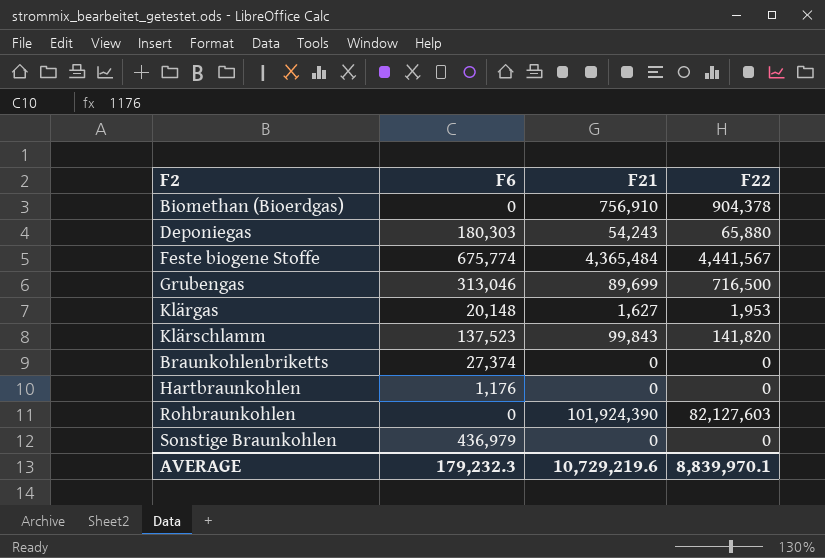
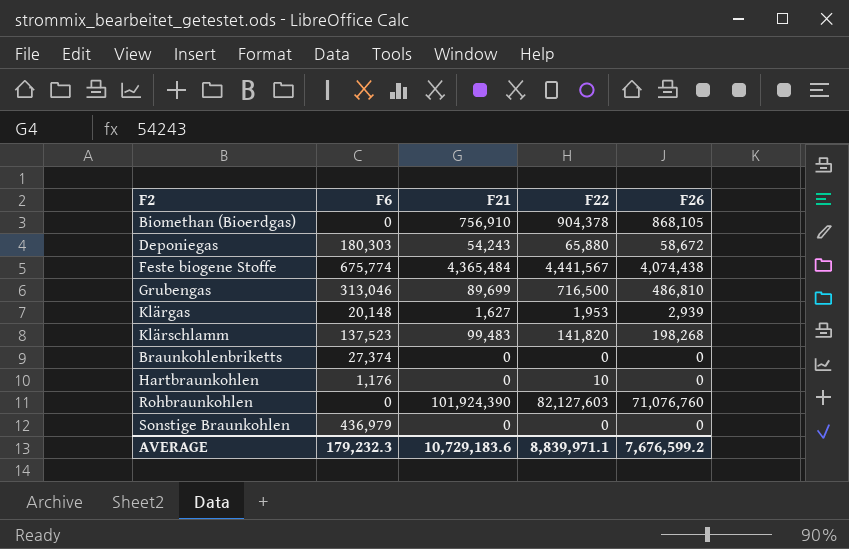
column F26 | position: none -> 5
Klärschlamm | F21: 99,843 -> 99,483
Hartbraunkohlen | F22: 0 -> 10
AVERAGE | F21: 10,729,219.6 -> 10,729,183.6
AVERAGE | F22: 8,839,970.1 -> 8,839,971.1

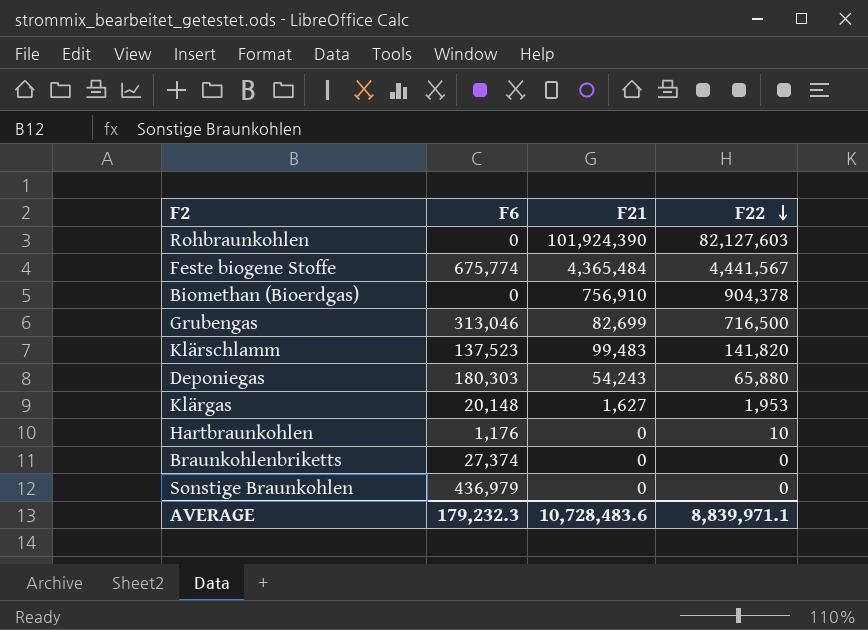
row order: none -> F22 descending
column F26 | position: 5 -> none
Grubengas | F21: 89,699 -> 82,699
AVERAGE | F21: 10,729,183.6 -> 10,728,483.6

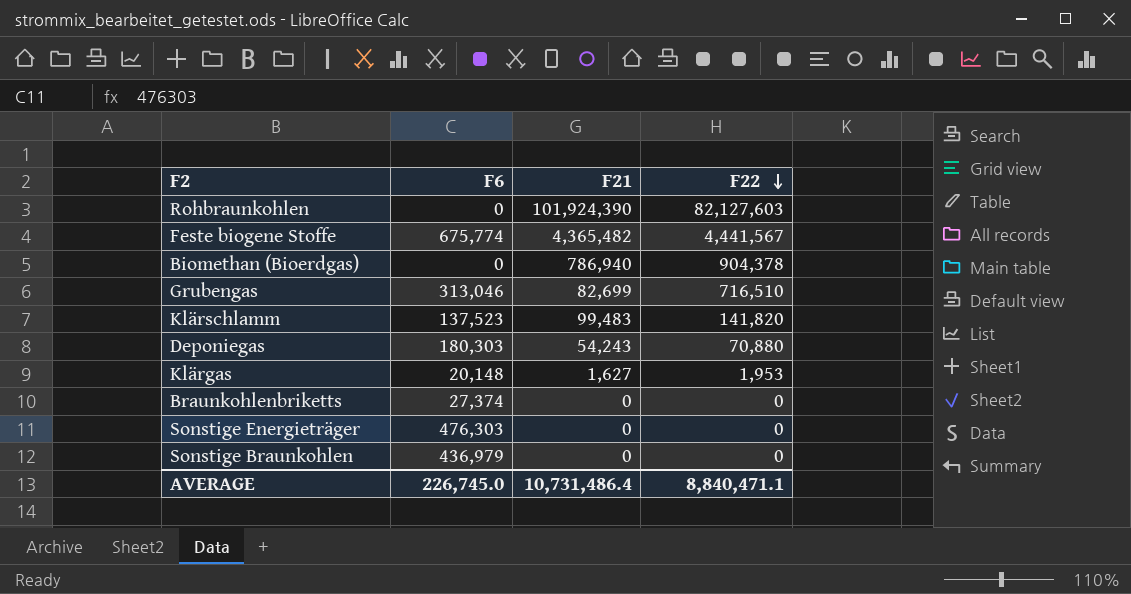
row Hartbraunkohlen: 1,176 | 0 | 10 -> none
Feste biogene Stoffe | F21: 4,365,484 -> 4,365,482
Biomethan (Bioerdgas) | F21: 756,910 -> 786,940
Grubengas | F22: 716,500 -> 716,510
Deponiegas | F22: 65,880 -> 70,880
row Sonstige Energieträger: none -> 476,303 | 0 | 0
AVERAGE | F6: 179,232.3 -> 226,745.0
AVERAGE | F21: 10,728,483.6 -> 10,731,486.4
AVERAGE | F22: 8,839,971.1 -> 8,840,471.1

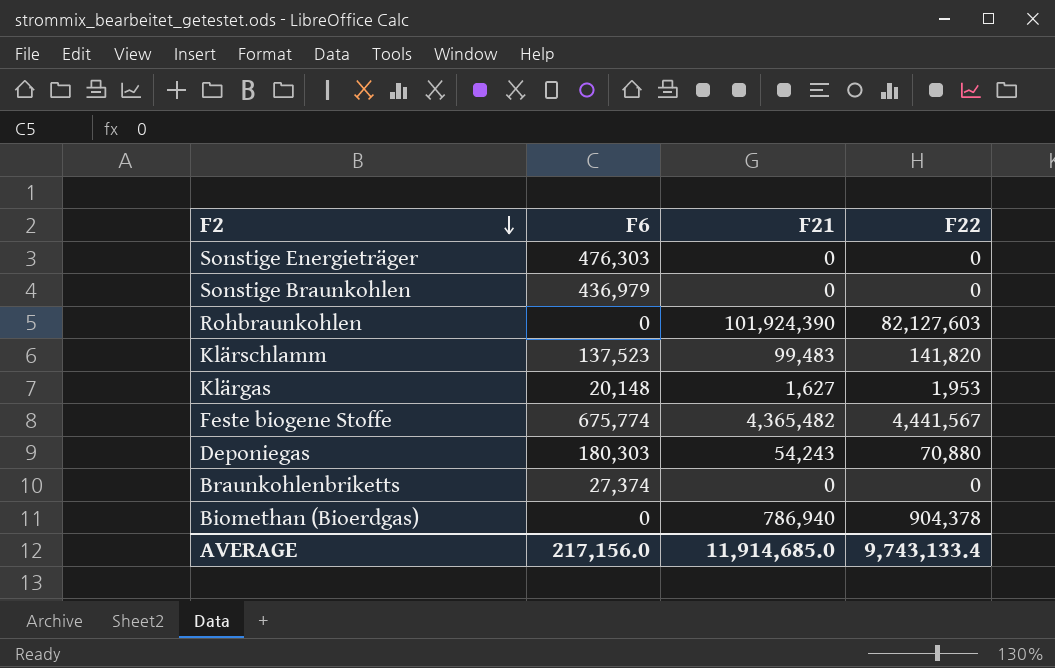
row order: F22 descending -> F2 descending
row Grubengas: 313,046 | 82,699 | 716,510 -> none
AVERAGE | F6: 226,745.0 -> 217,156.0
AVERAGE | F21: 10,731,486.4 -> 11,914,685.0
AVERAGE | F22: 8,840,471.1 -> 9,743,133.4

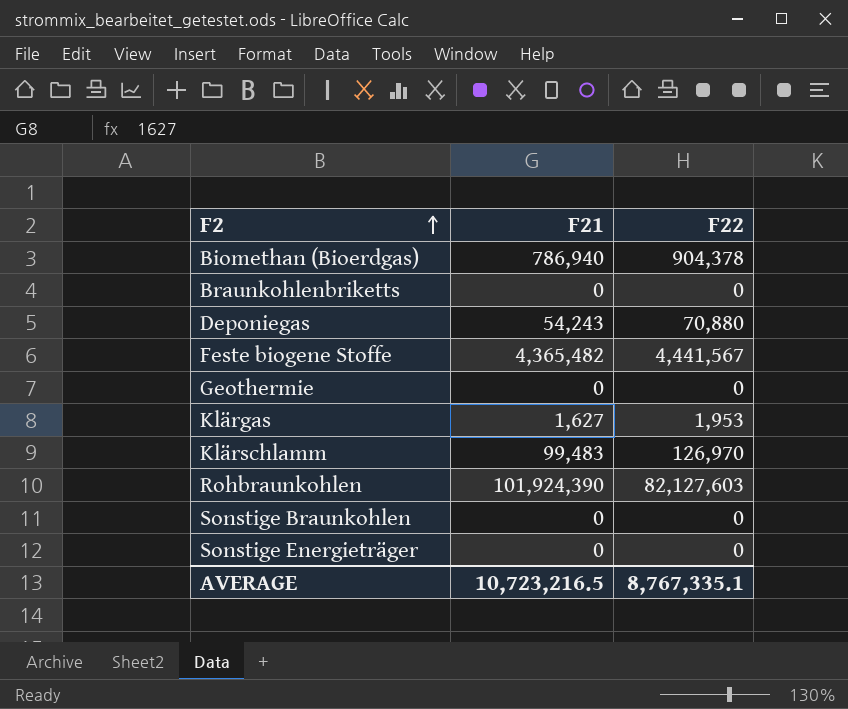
row order: F2 descending -> F2 ascending
column F6 | position: 2 -> none
row Geothermie: none -> 0 | 0
Klärschlamm | F22: 141,820 -> 126,970
AVERAGE | F21: 11,914,685.0 -> 10,723,216.5
AVERAGE | F22: 9,743,133.4 -> 8,767,335.1

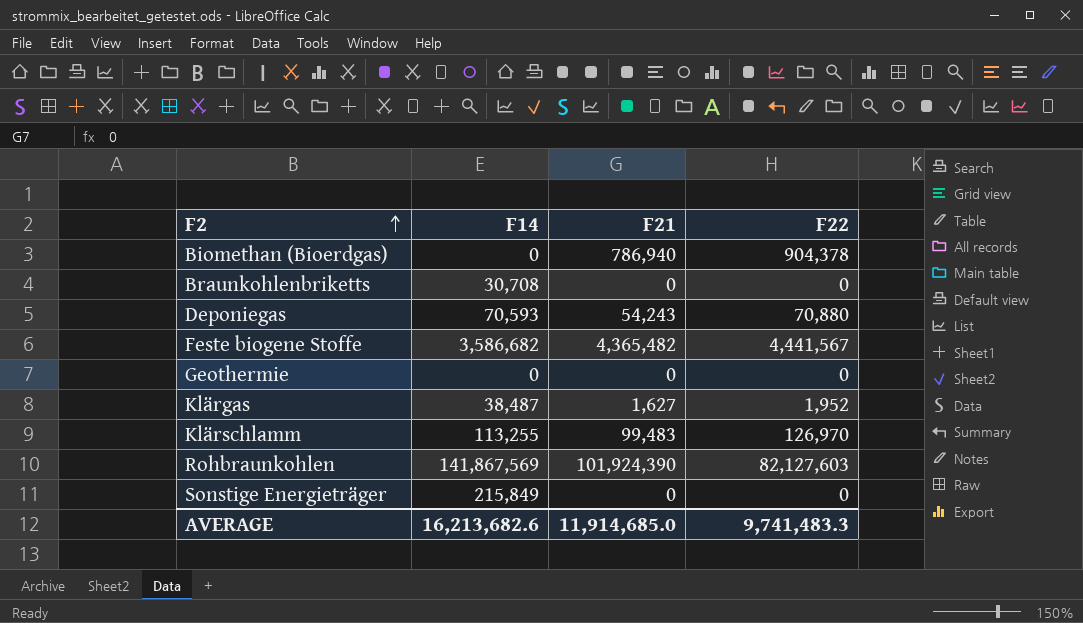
column F14 | position: none -> 2
row Sonstige Braunkohlen: 0 | 0 -> none
Klärgas | F22: 1,953 -> 1,952
AVERAGE | F21: 10,723,216.5 -> 11,914,685.0
AVERAGE | F22: 8,767,335.1 -> 9,741,483.3

